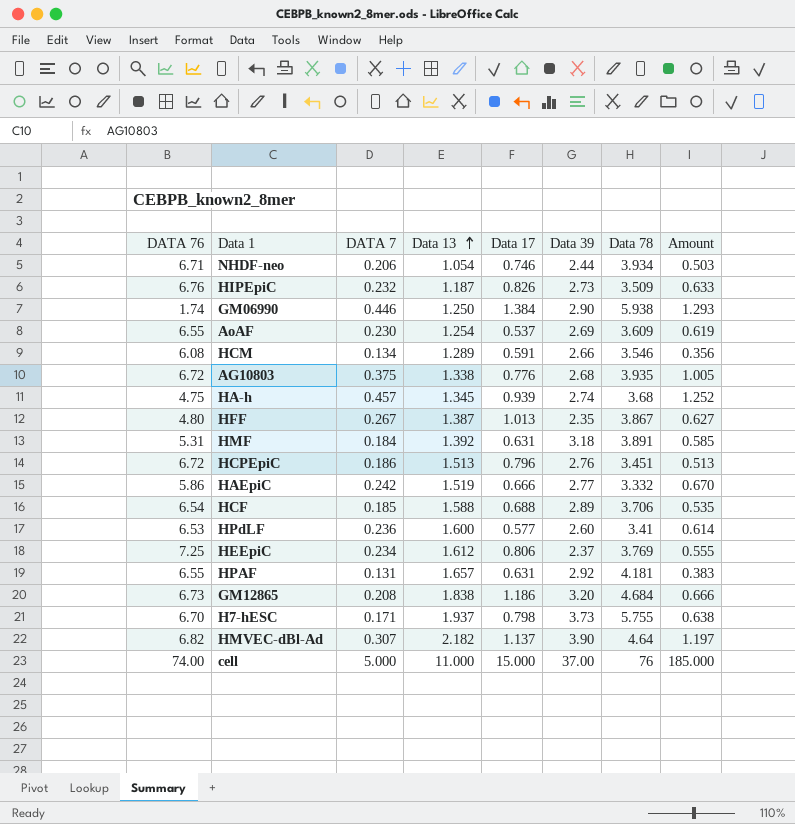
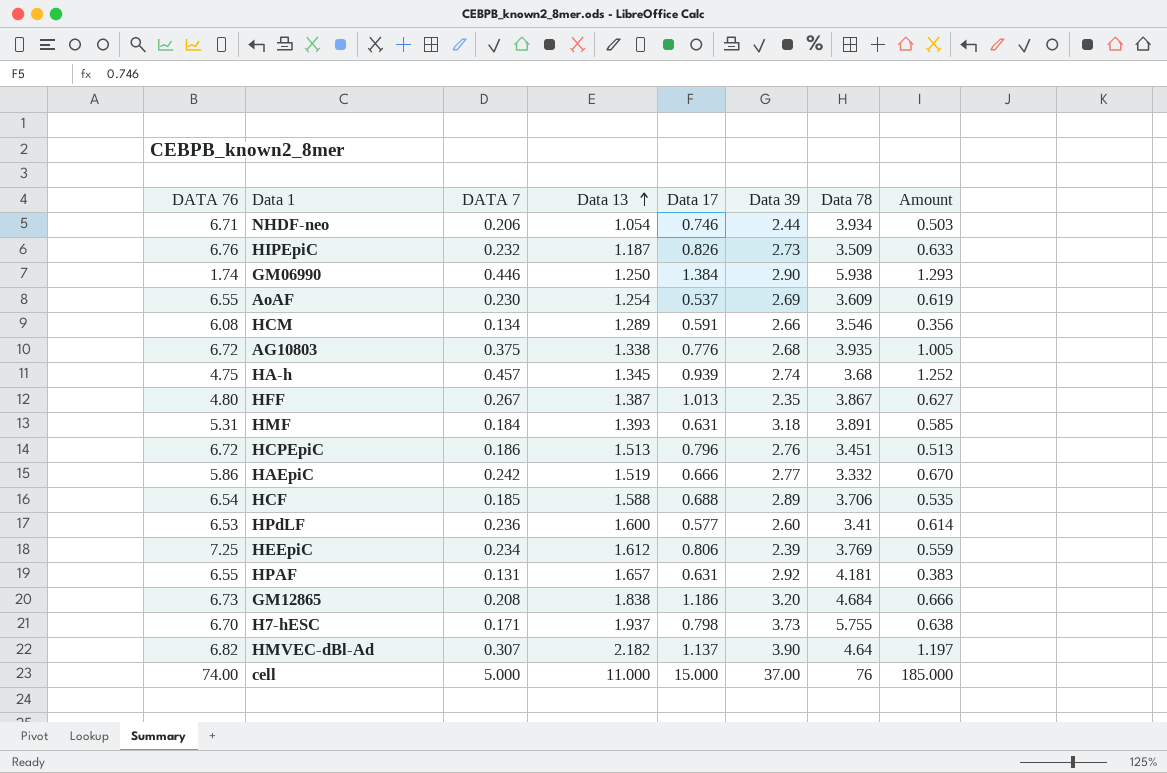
HMF | Data 13: 1.392 -> 1.393
HEEpiC | Data 39: 2.37 -> 2.39
HEEpiC | Amount: 0.555 -> 0.559

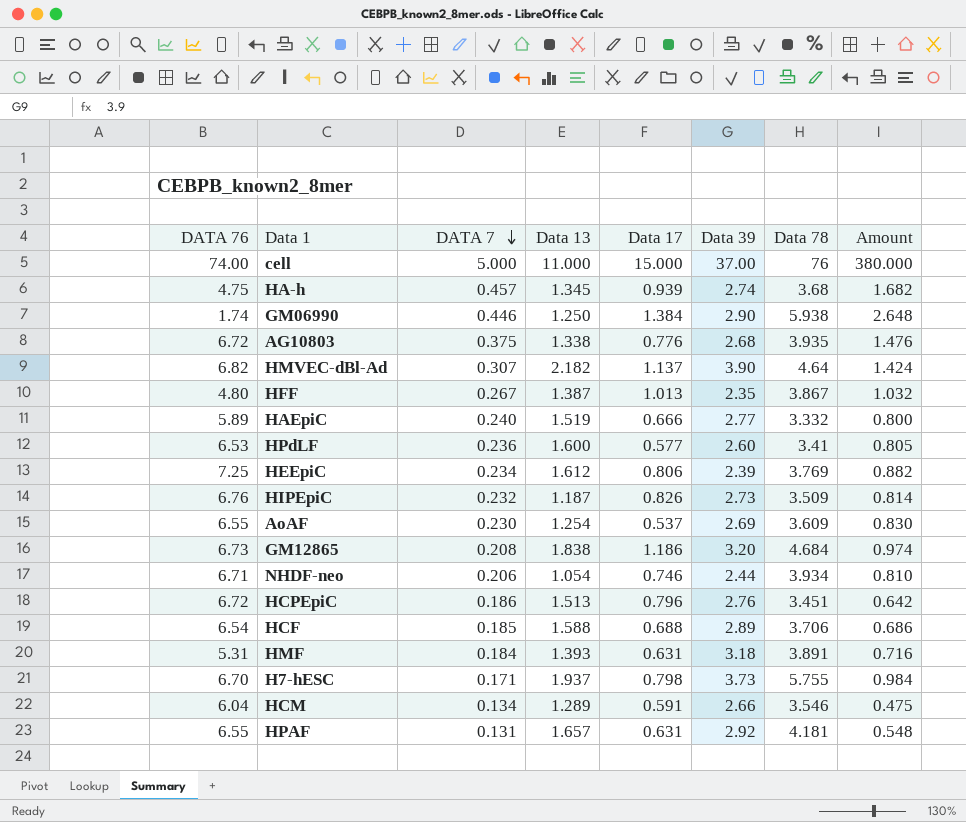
row order: Data 13 ascending -> DATA 7 descending
column Amount | formula: [DATA 7] * [Data 39] -> [DATA 7] * [Data 78]
HAEpiC | DATA 76: 5.86 -> 5.89
HAEpiC | DATA 7: 0.242 -> 0.240
HCM | DATA 76: 6.08 -> 6.04

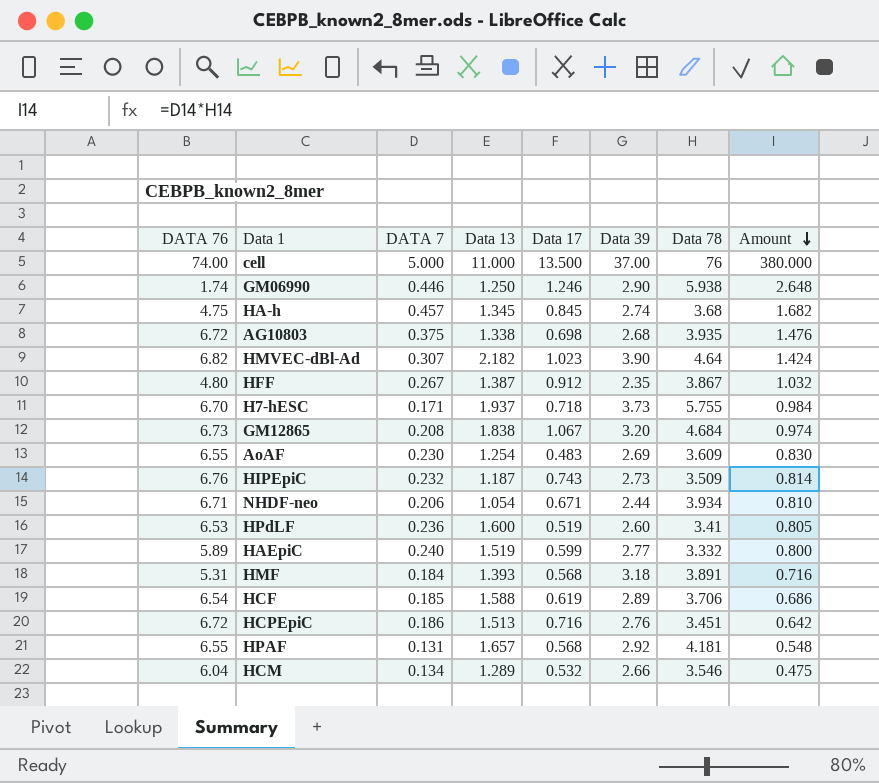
row order: DATA 7 descending -> Amount descending
row HEEpiC: 7.25 | 0.234 | 1.612 | 0.806 | 2.39 | 3.769 | 0.882 -> none
cell | Data 17: 15.000 -> 13.500
GM06990 | Data 17: 1.384 -> 1.246
HA-h | Data 17: 0.939 -> 0.845
AG10803 | Data 17: 0.776 -> 0.698
HMVEC-dBl-Ad | Data 17: 1.137 -> 1.023
HFF | Data 17: 1.013 -> 0.912
H7-hESC | Data 17: 0.798 -> 0.718
GM12865 | Data 17: 1.186 -> 1.067
AoAF | Data 17: 0.537 -> 0.483
HIPEpiC | Data 17: 0.826 -> 0.743
NHDF-neo | Data 17: 0.746 -> 0.671
HPdLF | Data 17: 0.577 -> 0.519
HAEpiC | Data 17: 0.666 -> 0.599
HMF | Data 17: 0.631 -> 0.568
HCF | Data 17: 0.688 -> 0.619
HCPEpiC | Data 17: 0.796 -> 0.716
HPAF | Data 17: 0.631 -> 0.568
HCM | Data 17: 0.591 -> 0.532

